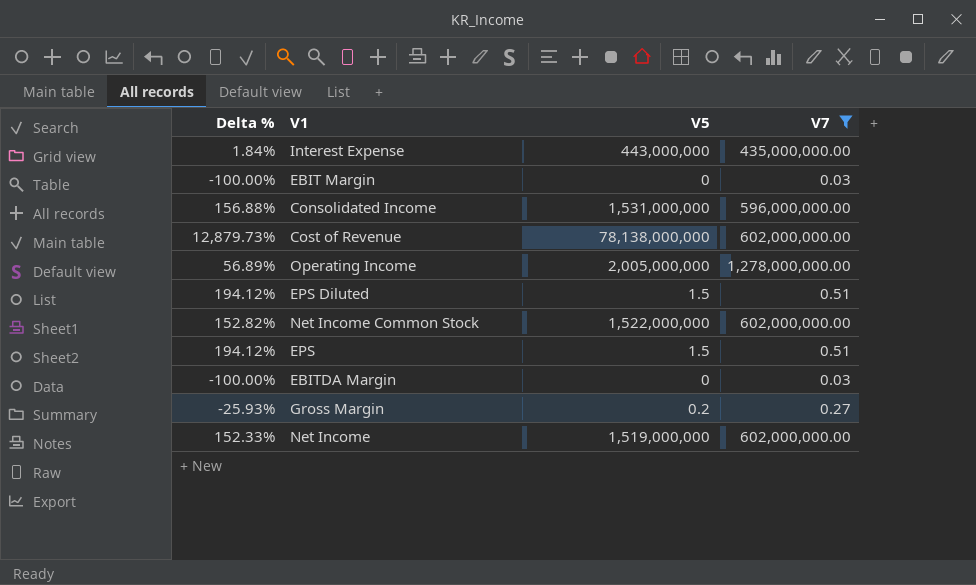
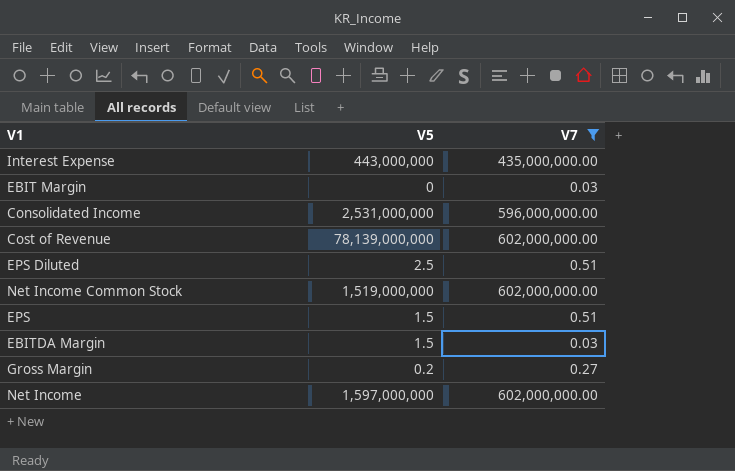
column Delta % | formula: ([V5] - [V7]) / [V7] -> none
row Operating Income: 56.89% | 2,005,000,000 | 1,278,000,000.00 -> none
Consolidated Income | V5: 1,531,000,000 -> 2,531,000,000
Cost of Revenue | V5: 78,138,000,000 -> 78,139,000,000
EPS Diluted | V5: 1.5 -> 2.5
Net Income Common Stock | V5: 1,522,000,000 -> 1,519,000,000
EBITDA Margin | V5: 0 -> 1.5
Net Income | V5: 1,519,000,000 -> 1,597,000,000

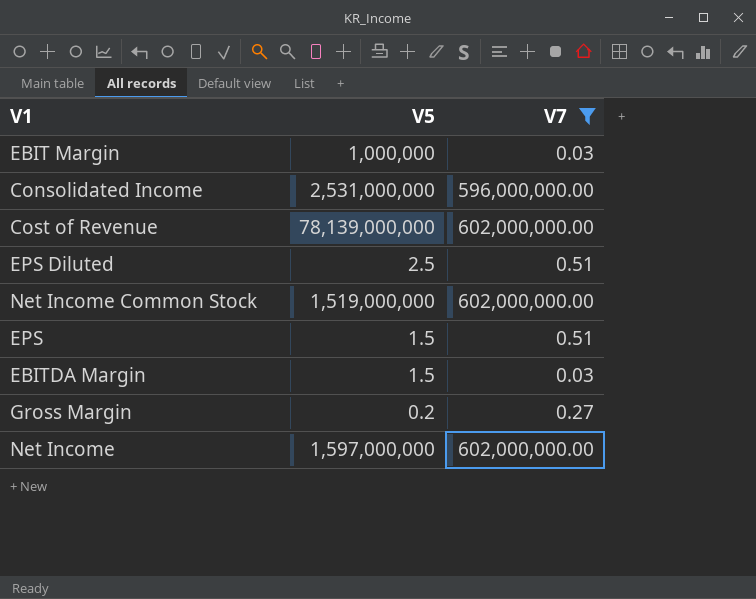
row Interest Expense: 443,000,000 | 435,000,000.00 -> none
EBIT Margin | V5: 0 -> 1,000,000

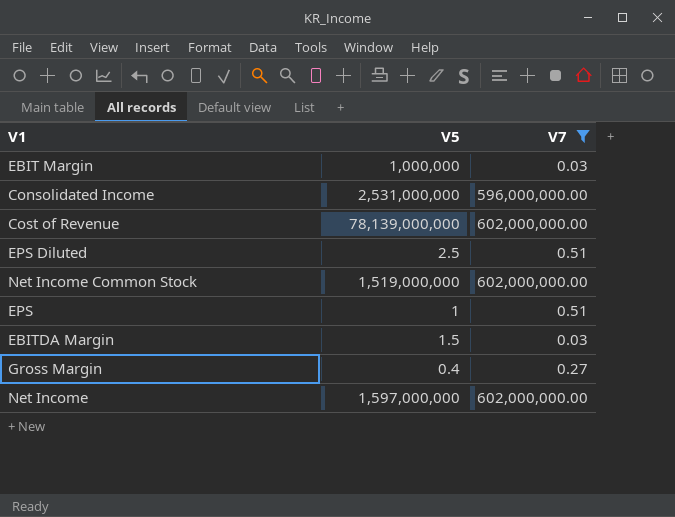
EPS | V5: 1.5 -> 1
Gross Margin | V5: 0.2 -> 0.4

